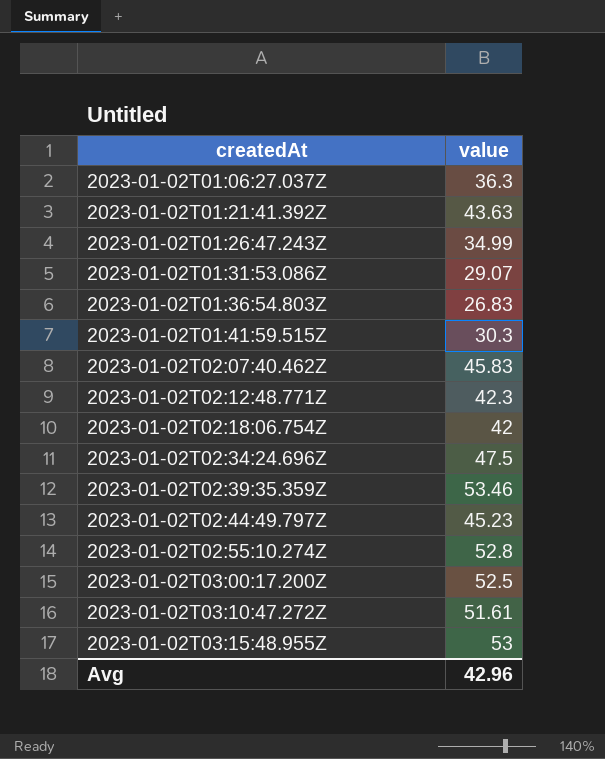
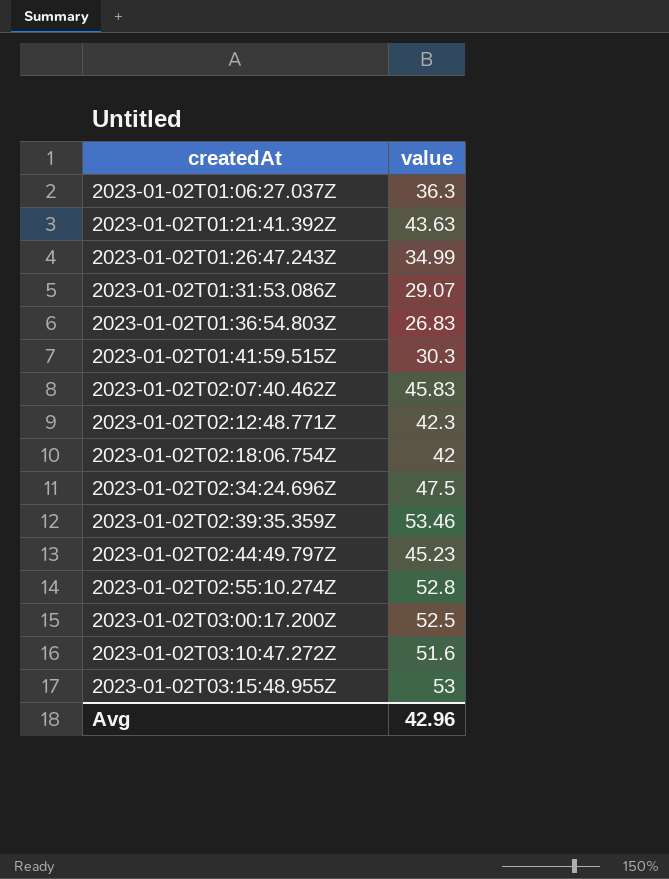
2023-01-02T03:10:47.272Z | value: 51.61 -> 51.6

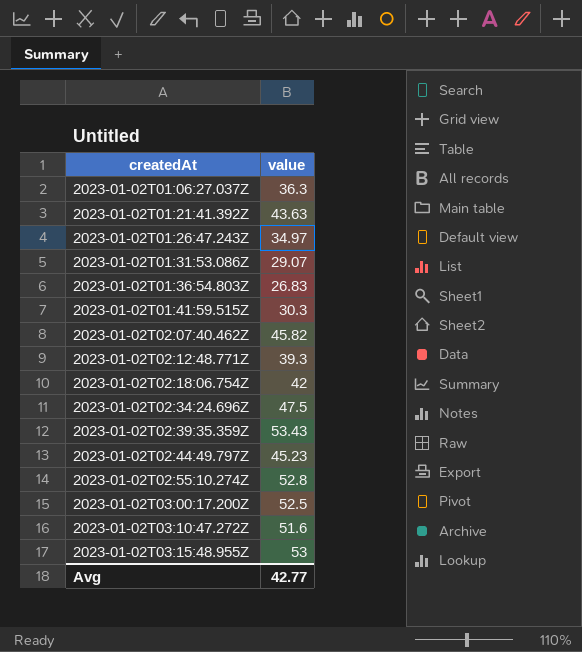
2023-01-02T01:26:47.243Z | value: 34.99 -> 34.97
2023-01-02T02:07:40.462Z | value: 45.83 -> 45.82
2023-01-02T02:12:48.771Z | value: 42.3 -> 39.3
2023-01-02T02:39:35.359Z | value: 53.46 -> 53.43
Avg | value: 42.96 -> 42.77

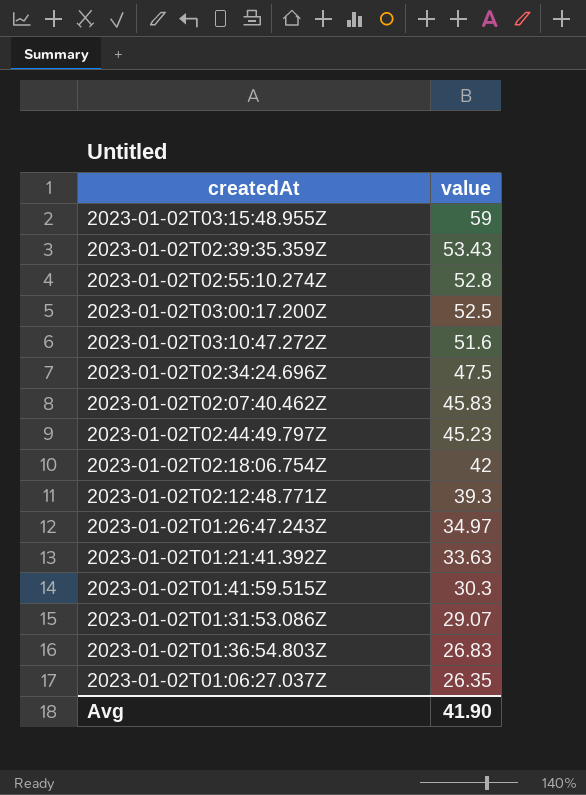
row order: createdAt ascending -> value descending
2023-01-02T03:15:48.955Z | value: 53 -> 59
2023-01-02T02:07:40.462Z | value: 45.82 -> 45.83
2023-01-02T01:21:41.392Z | value: 43.63 -> 33.63
2023-01-02T01:06:27.037Z | value: 36.3 -> 26.35
Avg | value: 42.77 -> 41.90

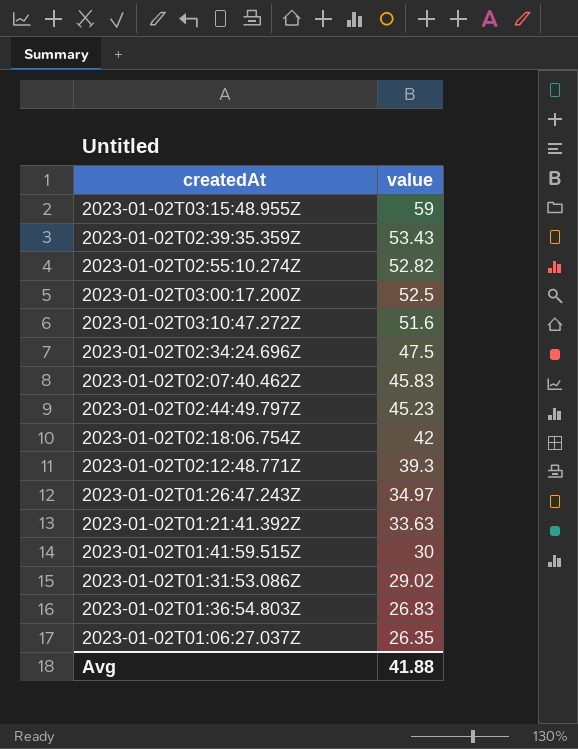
2023-01-02T02:55:10.274Z | value: 52.8 -> 52.82
2023-01-02T01:41:59.515Z | value: 30.3 -> 30
2023-01-02T01:31:53.086Z | value: 29.07 -> 29.02
Avg | value: 41.90 -> 41.88

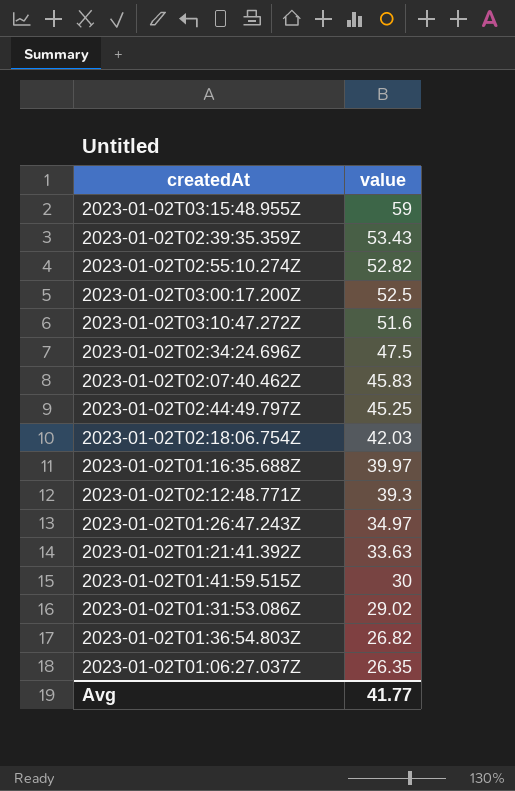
2023-01-02T02:44:49.797Z | value: 45.23 -> 45.25
2023-01-02T02:18:06.754Z | value: 42 -> 42.03
row 2023-01-02T01:16:35.688Z: none -> 39.97
2023-01-02T01:36:54.803Z | value: 26.83 -> 26.82
Avg | value: 41.88 -> 41.77

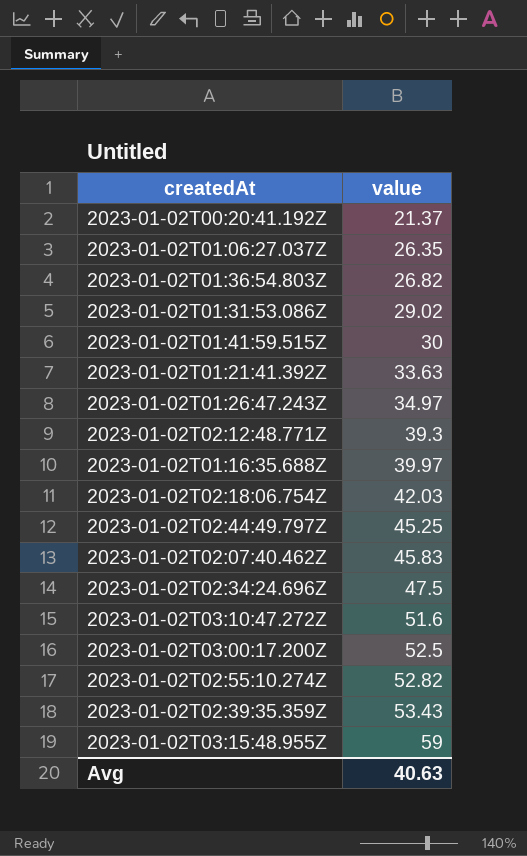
row order: value descending -> value ascending
row 2023-01-02T00:20:41.192Z: none -> 21.37
Avg | value: 41.77 -> 40.63

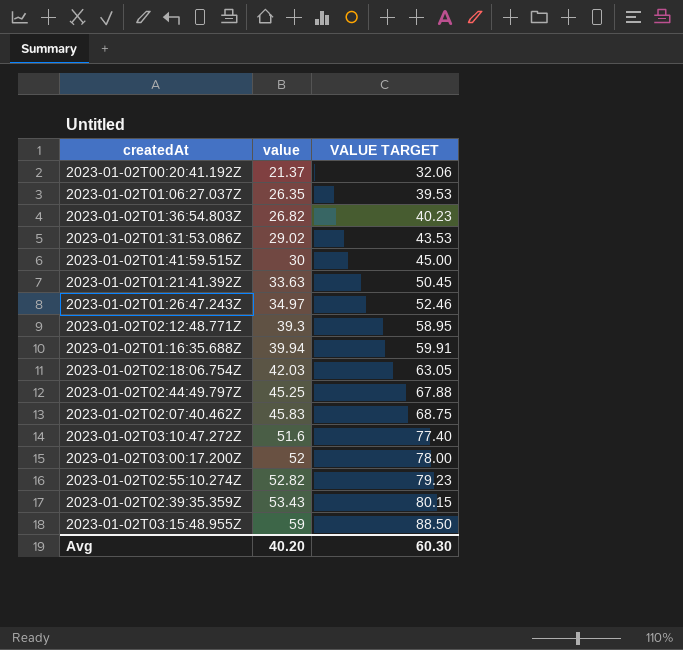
column VALUE TARGET | formula: none -> [value] * 1.5
row 2023-01-02T02:34:24.696Z: 47.5 -> none
2023-01-02T01:16:35.688Z | value: 39.97 -> 39.94
2023-01-02T03:00:17.200Z | value: 52.5 -> 52
Avg | value: 40.63 -> 40.20

